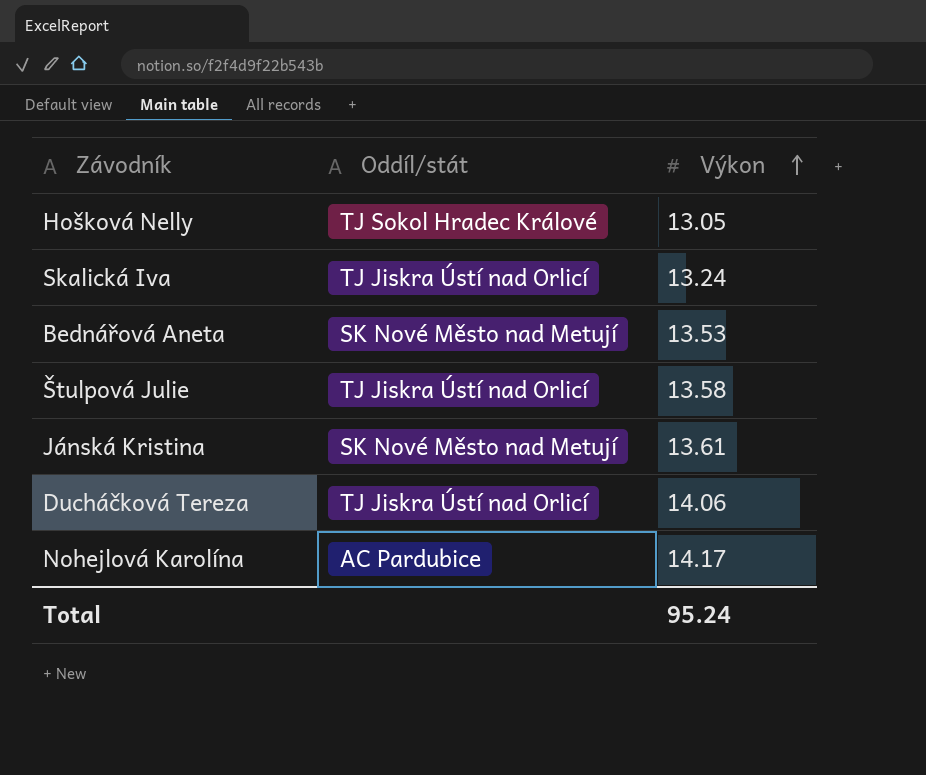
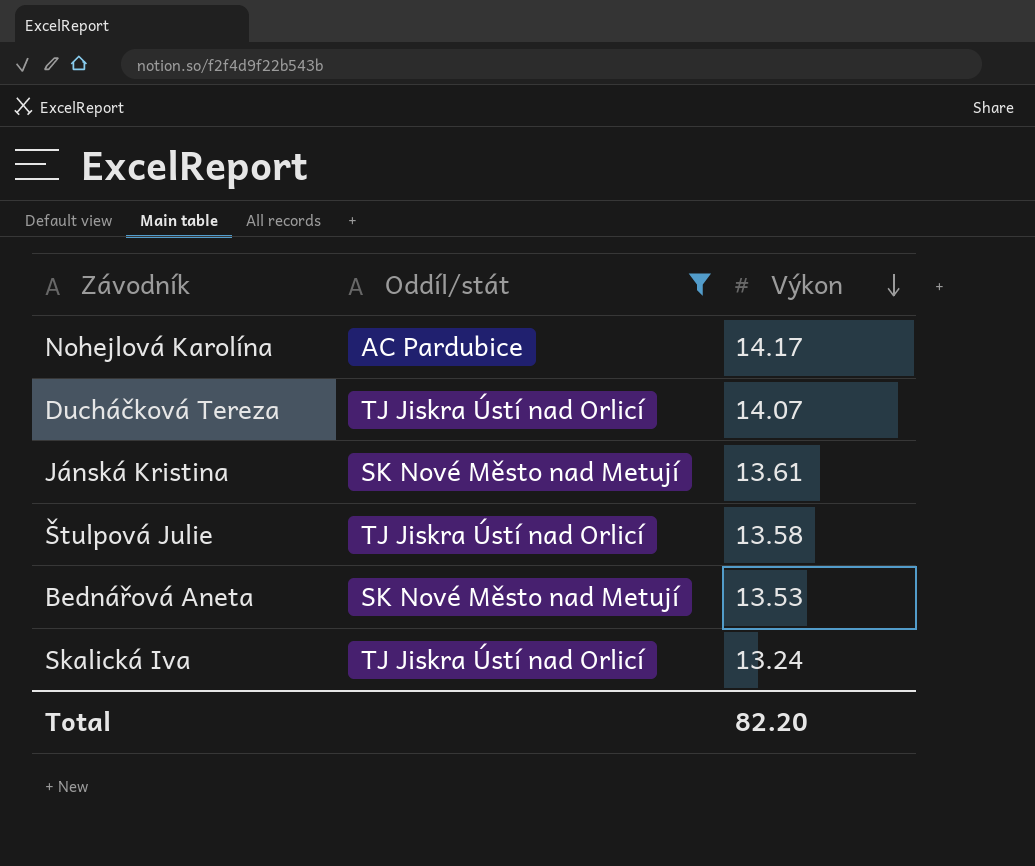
filter: none -> Oddíl/stát != TJ Sokol Hradec Králové
row order: Výkon ascending -> Výkon descending
Ducháčková Tereza | Výkon: 14.06 -> 14.07
Total | Výkon: 95.24 -> 82.20

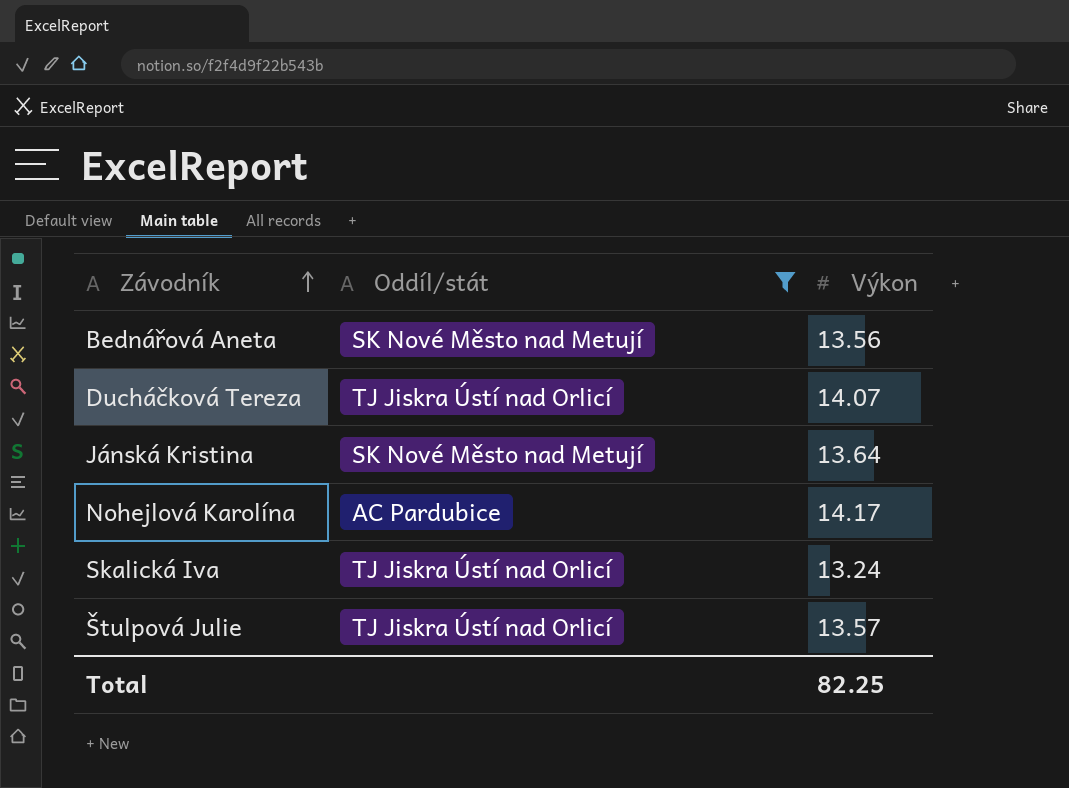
row order: Výkon descending -> Závodník ascending
Bednářová Aneta | Výkon: 13.53 -> 13.56
Jánská Kristina | Výkon: 13.61 -> 13.64
Štulpová Julie | Výkon: 13.58 -> 13.57
Total | Výkon: 82.20 -> 82.25

